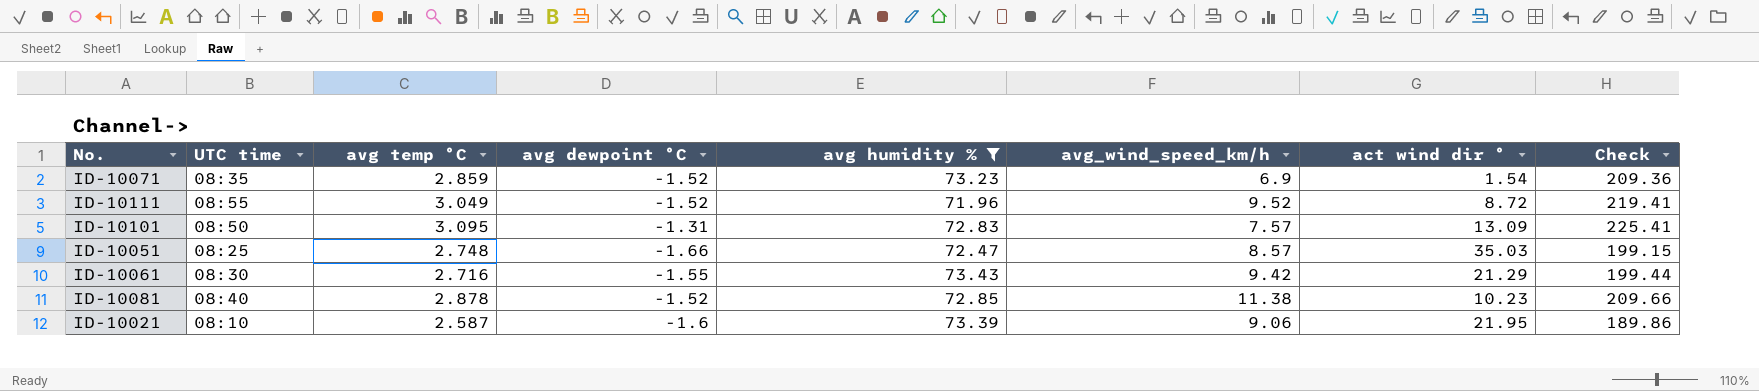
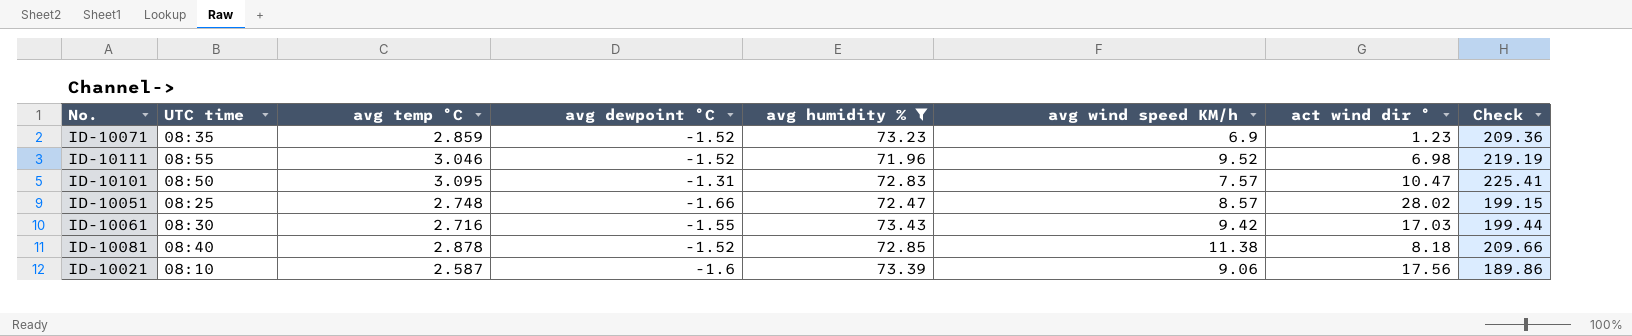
column name: avg_wind_speed_km/h -> avg wind speed KM/h
ID-10071 | act wind dir °: 1.54 -> 1.23
ID-10111 | avg temp °C: 3.049 -> 3.046
ID-10111 | act wind dir °: 8.72 -> 6.98
ID-10111 | Check: 219.41 -> 219.19
ID-10101 | act wind dir °: 13.09 -> 10.47
ID-10051 | act wind dir °: 35.03 -> 28.02
ID-10061 | act wind dir °: 21.29 -> 17.03
ID-10081 | act wind dir °: 10.23 -> 8.18
ID-10021 | act wind dir °: 21.95 -> 17.56

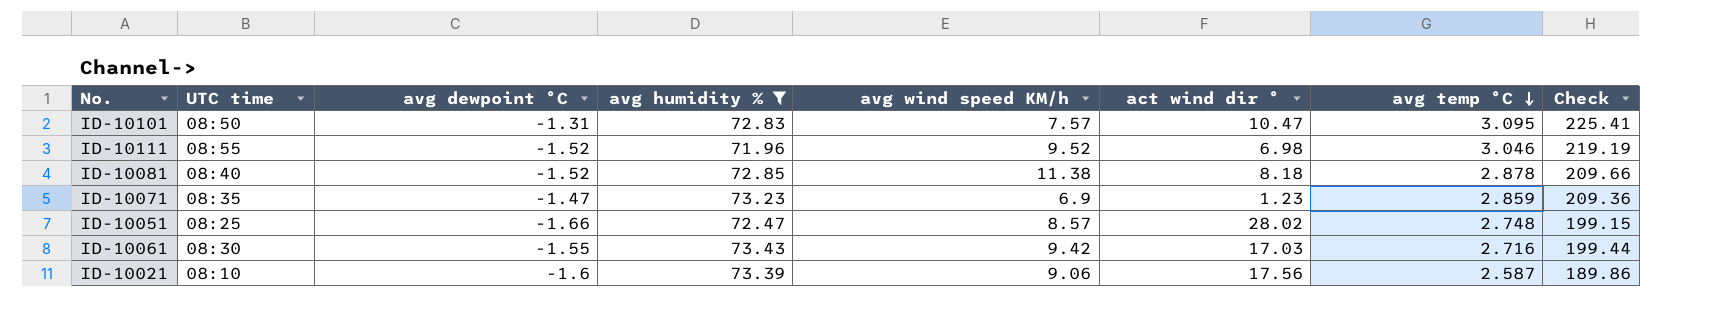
row order: none -> avg temp °C descending
column avg temp °C | position: 3 -> 7
ID-10071 | avg dewpoint °C: -1.52 -> -1.47

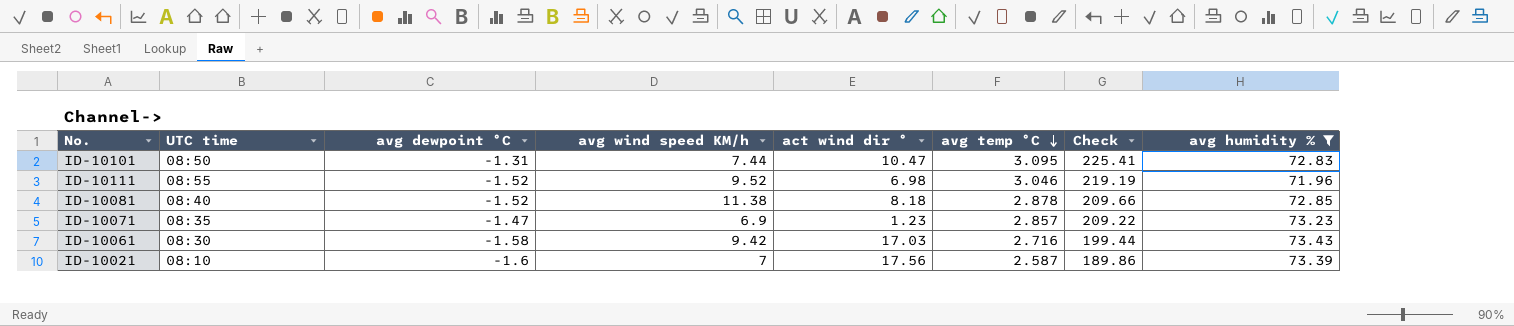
column avg humidity % | position: 4 -> 8
row ID-10051: 08:25 | -1.66 | 72.47 | 8.57 | 28.02 | 2.748 | 199.15 -> none
ID-10101 | avg wind speed KM/h: 7.57 -> 7.44
ID-10071 | avg temp °C: 2.859 -> 2.857
ID-10071 | Check: 209.36 -> 209.22
ID-10061 | avg dewpoint °C: -1.55 -> -1.58
ID-10021 | avg wind speed KM/h: 9.06 -> 7

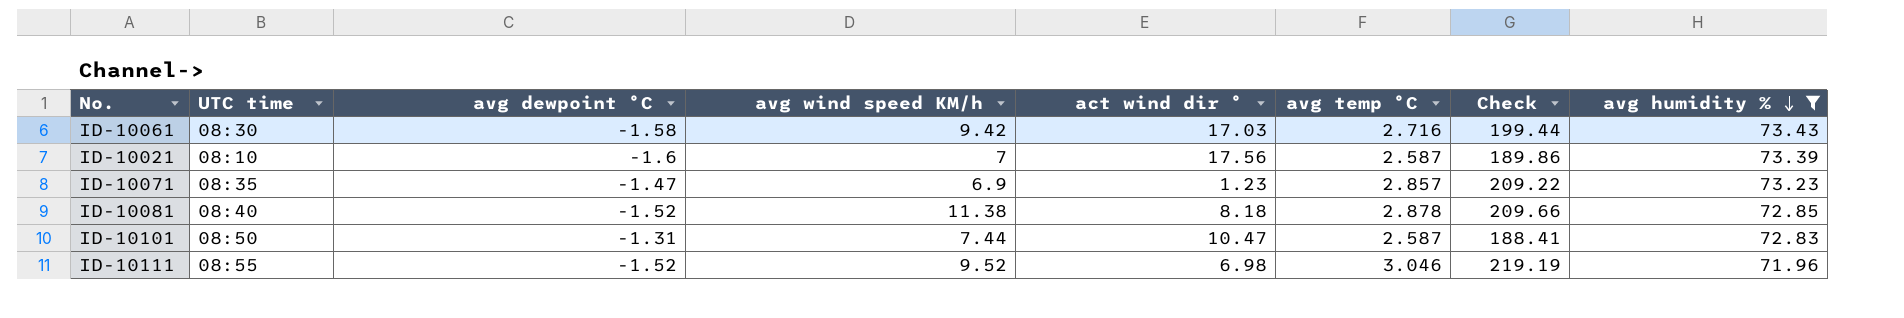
row order: avg temp °C descending -> avg humidity % descending
ID-10101 | avg temp °C: 3.095 -> 2.587
ID-10101 | Check: 225.41 -> 188.41

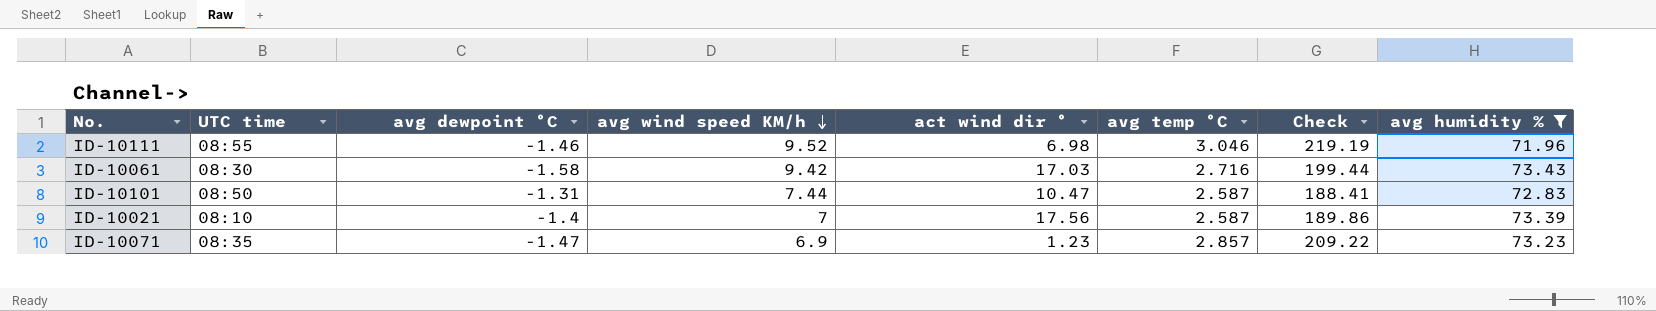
row order: avg humidity % descending -> avg wind speed KM/h descending
row ID-10081: 08:40 | -1.52 | 11.38 | 8.18 | 2.878 | 209.66 | 72.85 -> none
ID-10111 | avg dewpoint °C: -1.52 -> -1.46
ID-10021 | avg dewpoint °C: -1.6 -> -1.4

